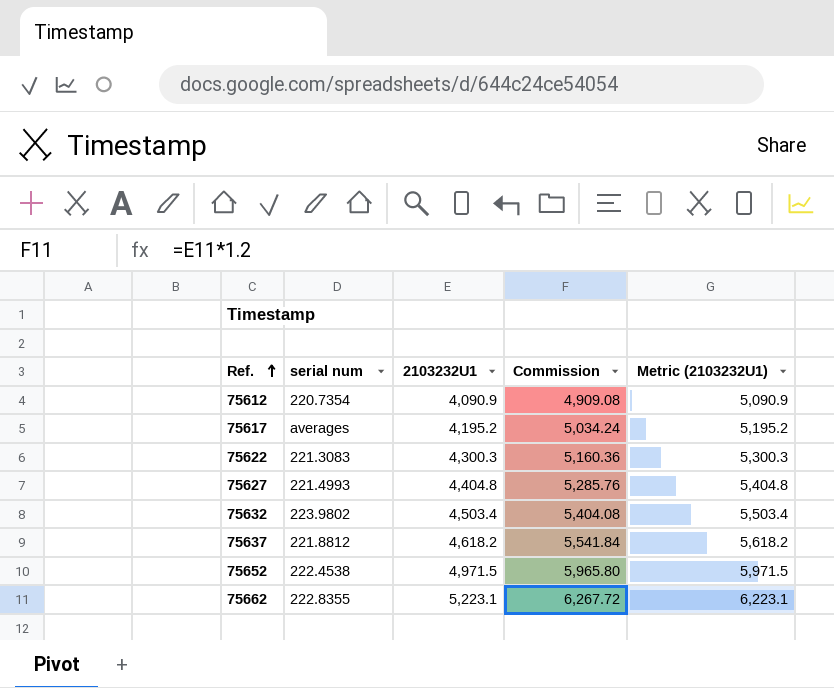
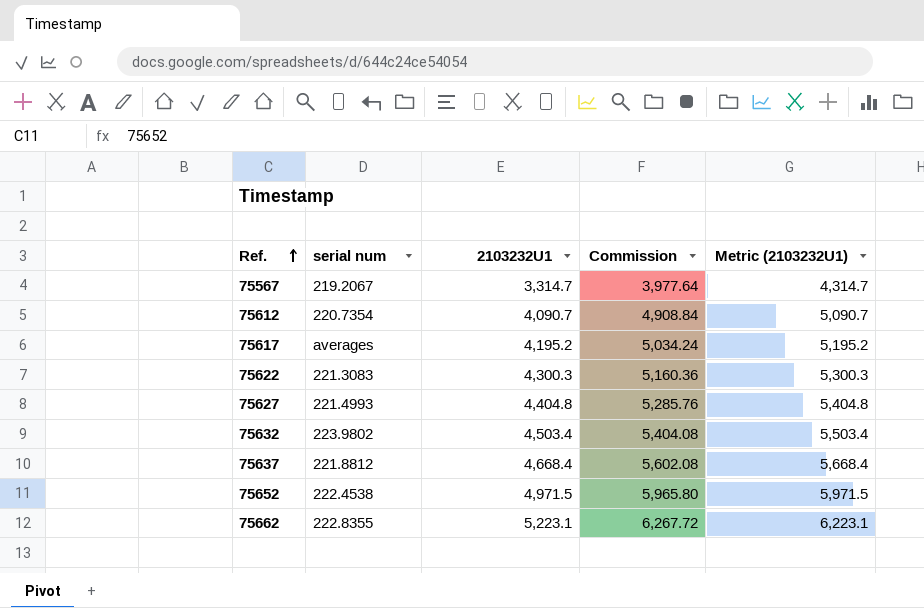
row 75567: none -> 219.2067 | 3,314.7 | 3,977.64 | 4,314.7
75612 | 2103232U1: 4,090.9 -> 4,090.7
75612 | Commission: 4,909.08 -> 4,908.84
75612 | Metric (2103232U1): 5,090.9 -> 5,090.7
75637 | 2103232U1: 4,618.2 -> 4,668.4
75637 | Commission: 5,541.84 -> 5,602.08
75637 | Metric (2103232U1): 5,618.2 -> 5,668.4

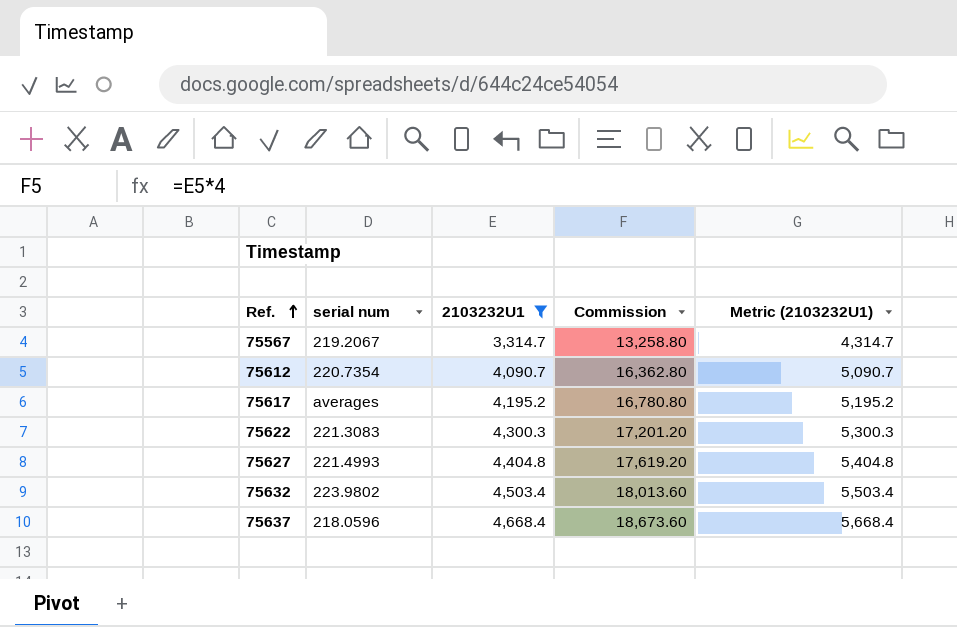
filter: none -> 2103232U1 <= 4,668.4
column Commission | formula: [2103232U1] * 1.2 -> [2103232U1] * 4
75637 | serial num: 221.8812 -> 218.0596

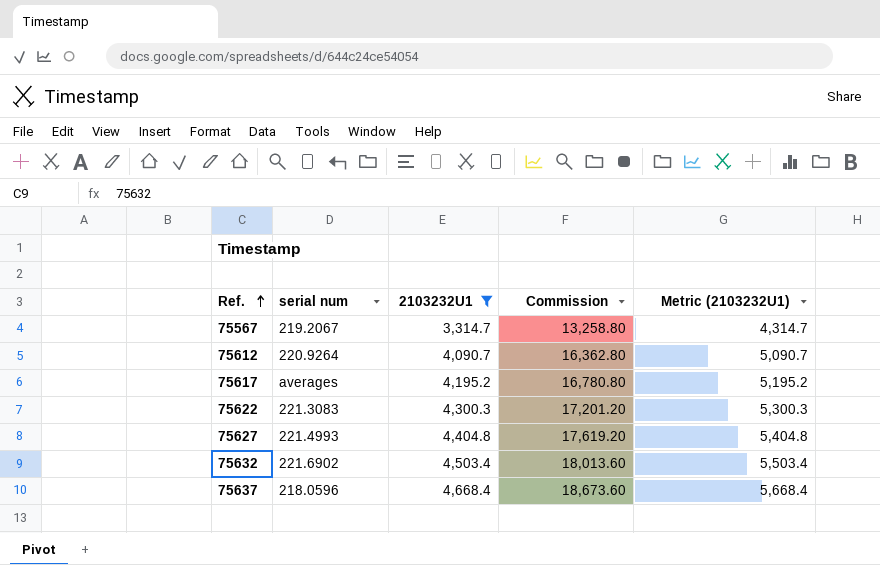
75612 | serial num: 220.7354 -> 220.9264
75632 | serial num: 223.9802 -> 221.6902

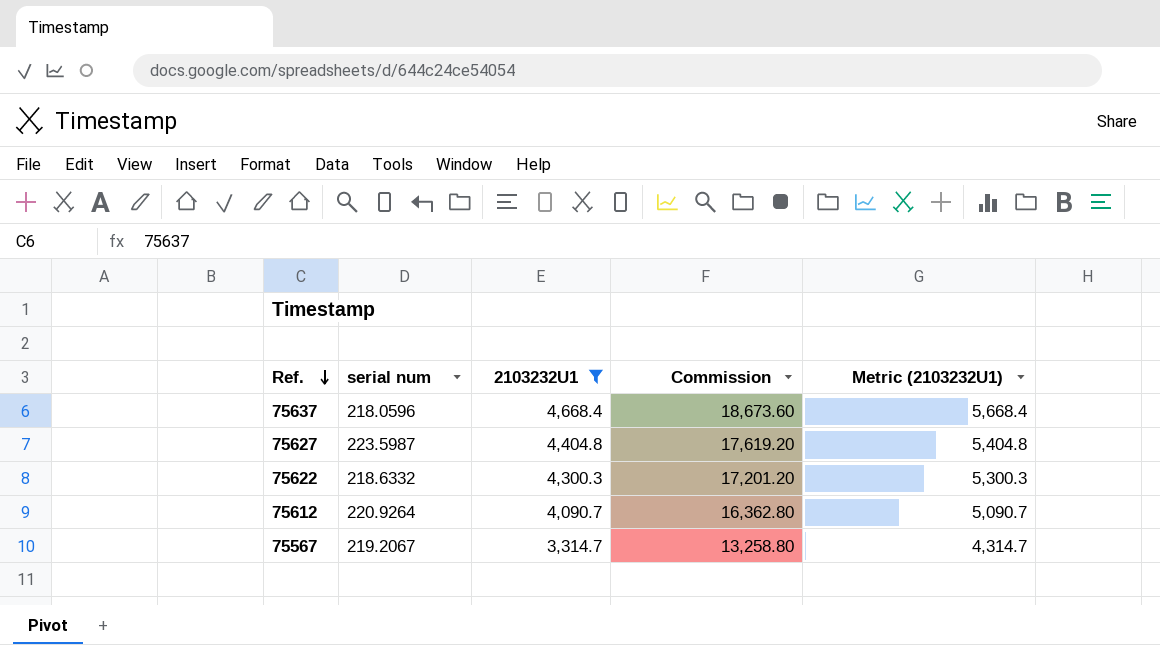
row order: Ref. ascending -> Ref. descending
row 75617: averages | 4,195.2 | 16,780.80 | 5,195.2 -> none
row 75632: 221.6902 | 4,503.4 | 18,013.60 | 5,503.4 -> none
75627 | serial num: 221.4993 -> 223.5987
75622 | serial num: 221.3083 -> 218.6332

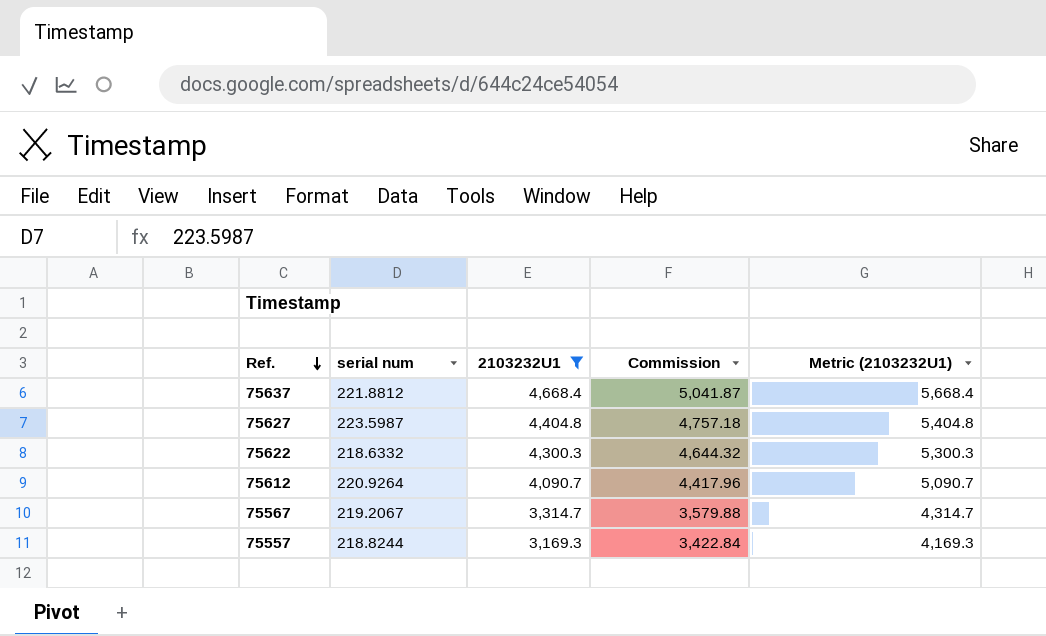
column Commission | formula: [2103232U1] * 4 -> [2103232U1] * 1.08
75637 | serial num: 218.0596 -> 221.8812
row 75557: none -> 218.8244 | 3,169.3 | 3,422.84 | 4,169.3

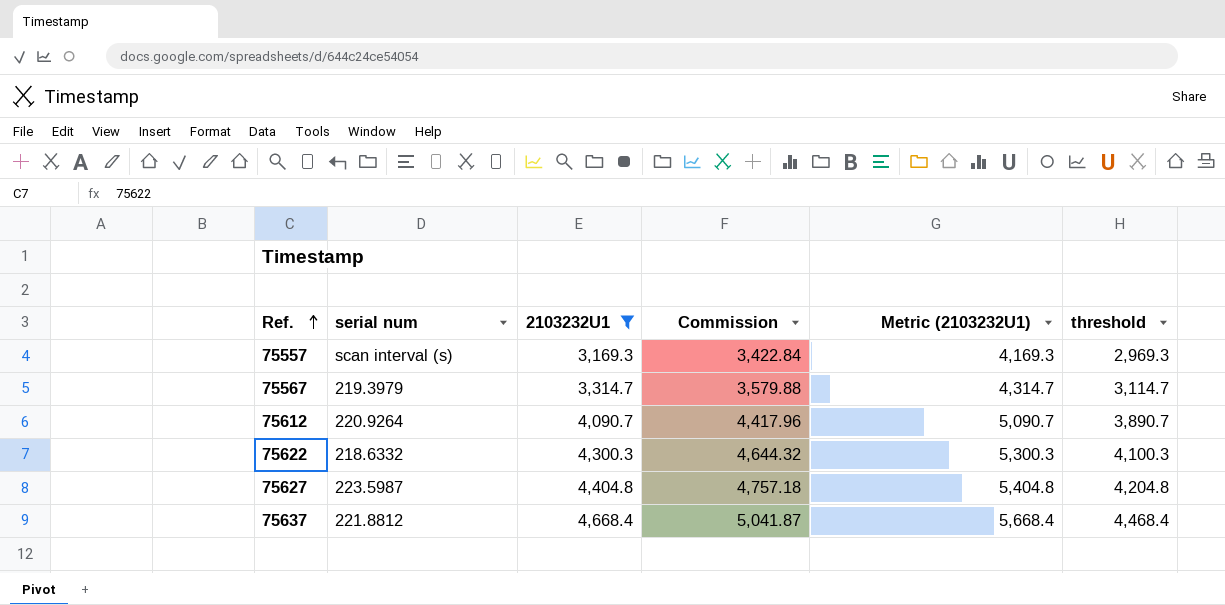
row order: Ref. descending -> Ref. ascending
column threshold | formula: none -> [2103232U1] - 200
75557 | serial num: 218.8244 -> scan interval (s)
75567 | serial num: 219.2067 -> 219.3979

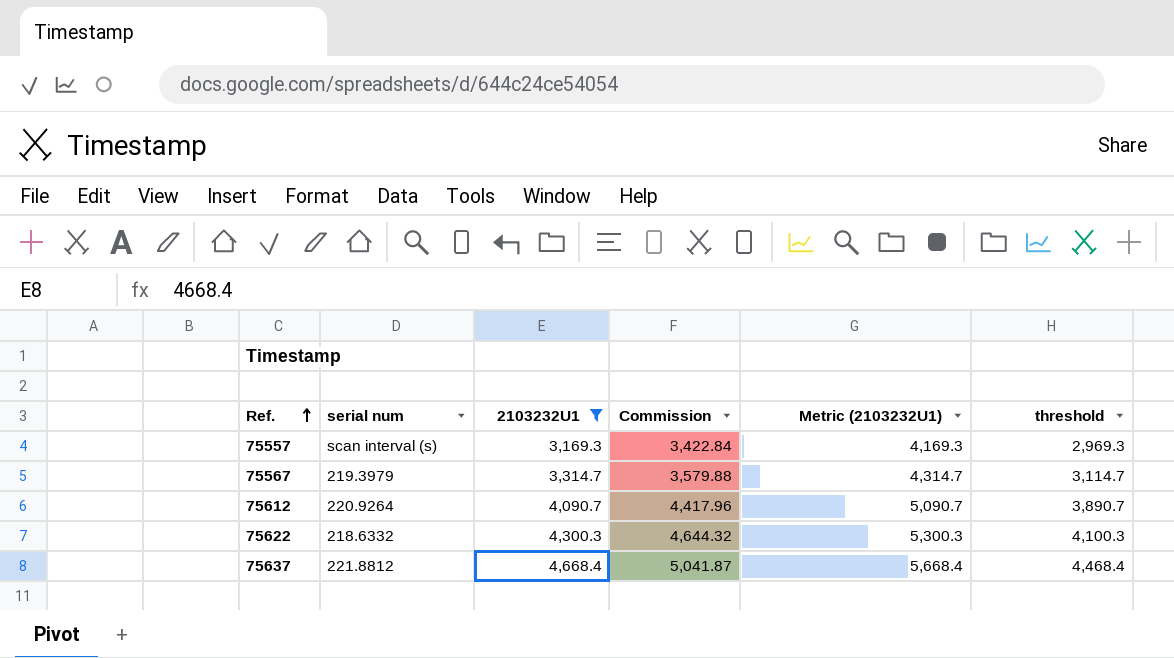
row 75627: 223.5987 | 4,404.8 | 4,757.18 | 5,404.8 | 4,204.8 -> none

